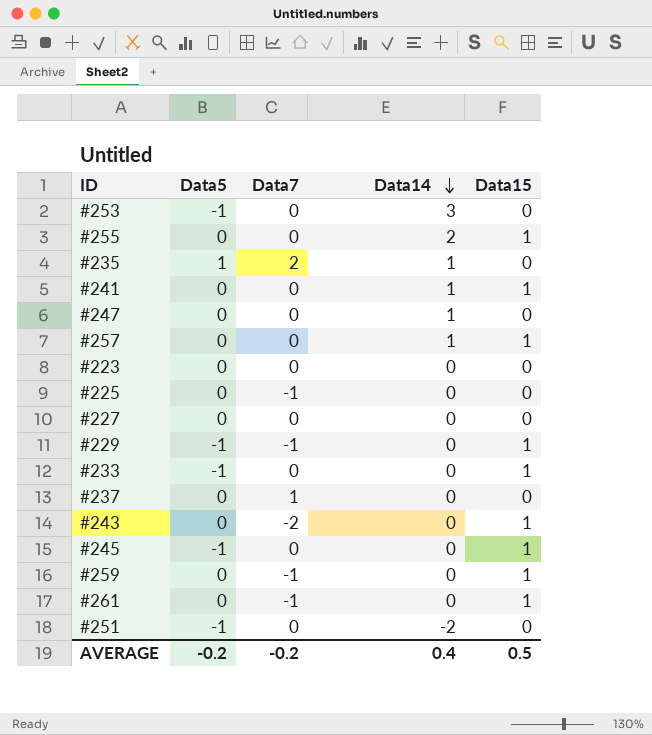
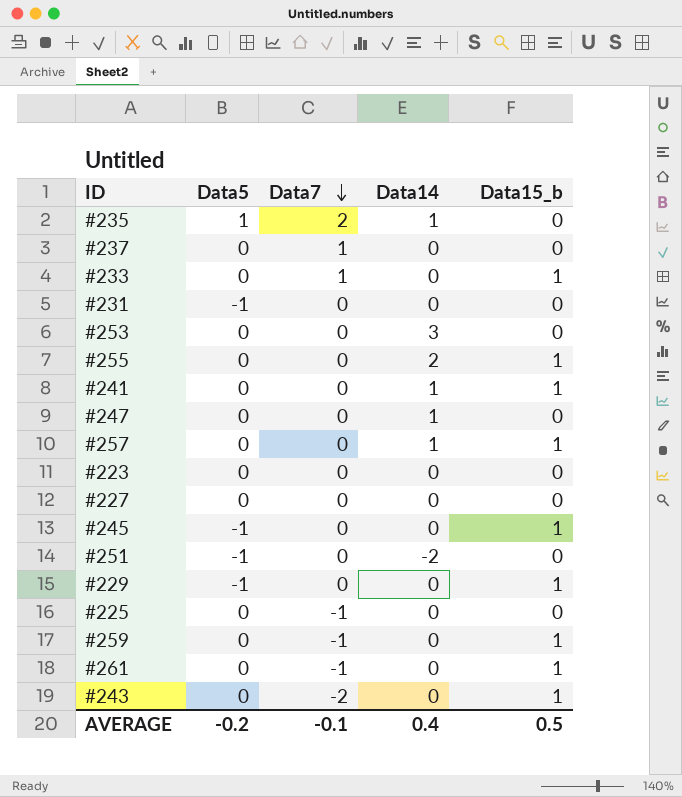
row order: Data14 descending -> Data7 descending
column name: Data15 -> Data15_b
#233 | Data5: -1 -> 0
#233 | Data7: 0 -> 1
row #231: none -> -1 | 0 | 0 | 0
#253 | Data5: -1 -> 0
#229 | Data7: -1 -> 0
AVERAGE | Data7: -0.2 -> -0.1

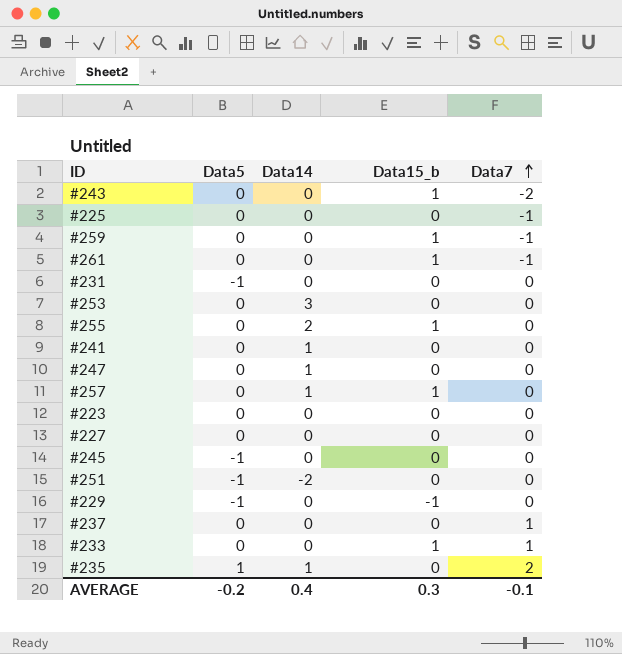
row order: Data7 descending -> Data7 ascending
column Data7 | position: 3 -> 5
#241 | Data15_b: 1 -> 0
#245 | Data15_b: 1 -> 0
#229 | Data15_b: 1 -> -1
AVERAGE | Data15_b: 0.5 -> 0.3

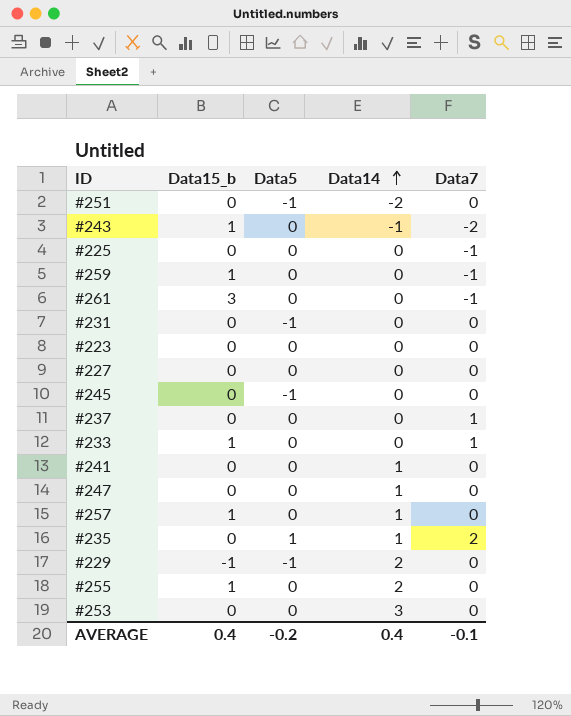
row order: Data7 ascending -> Data14 ascending
column Data15_b | position: 4 -> 2
#243 | Data14: 0 -> -1
#261 | Data15_b: 1 -> 3
#229 | Data14: 0 -> 2
AVERAGE | Data15_b: 0.3 -> 0.4

